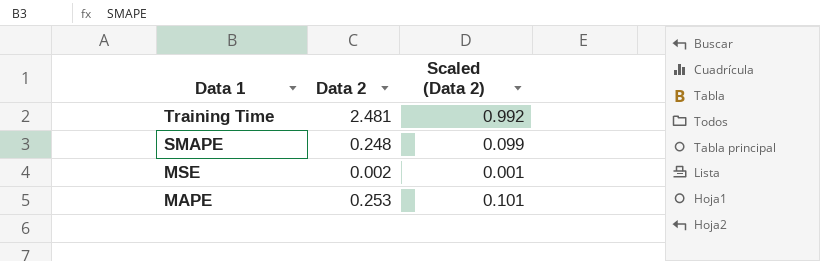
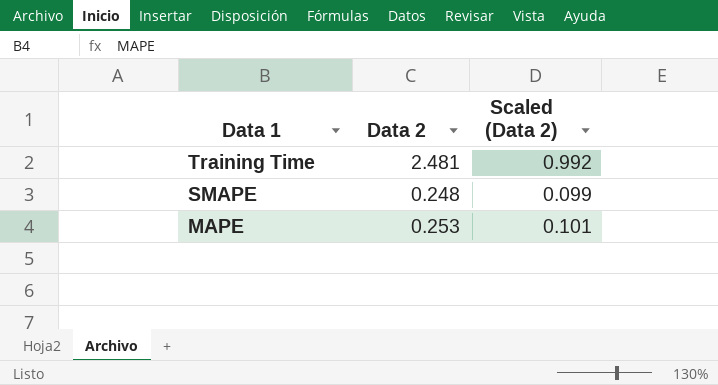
row MSE: 0.002 | 0.001 -> none

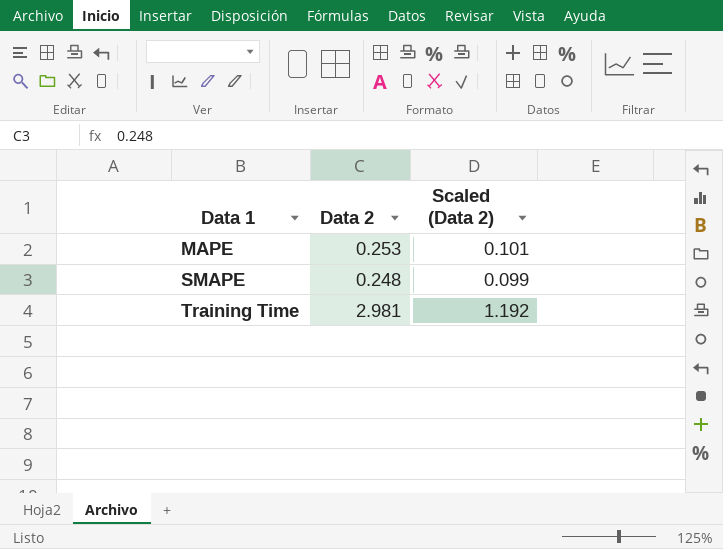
row order: Data 1 descending -> Data 1 ascending
Training Time | Data 2: 2.481 -> 2.981
Training Time | Scaled (Data 2): 0.992 -> 1.192

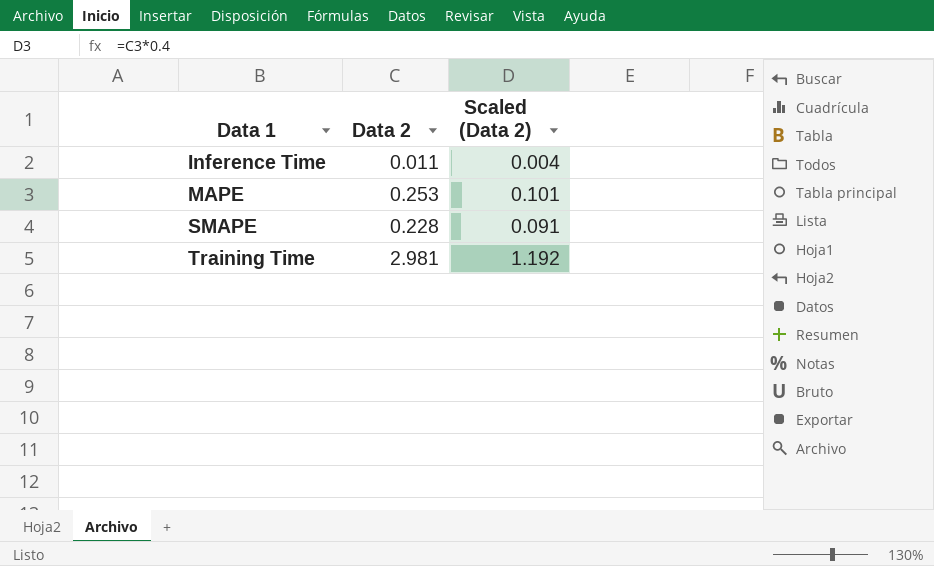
row Inference Time: none -> 0.011 | 0.004
SMAPE | Data 2: 0.248 -> 0.228
SMAPE | Scaled (Data 2): 0.099 -> 0.091

